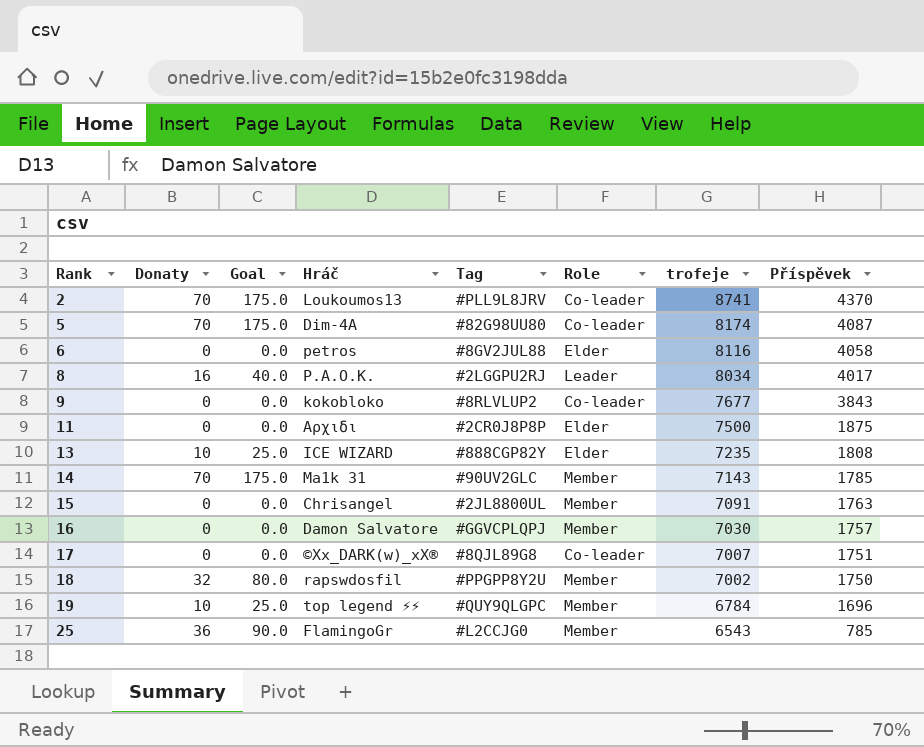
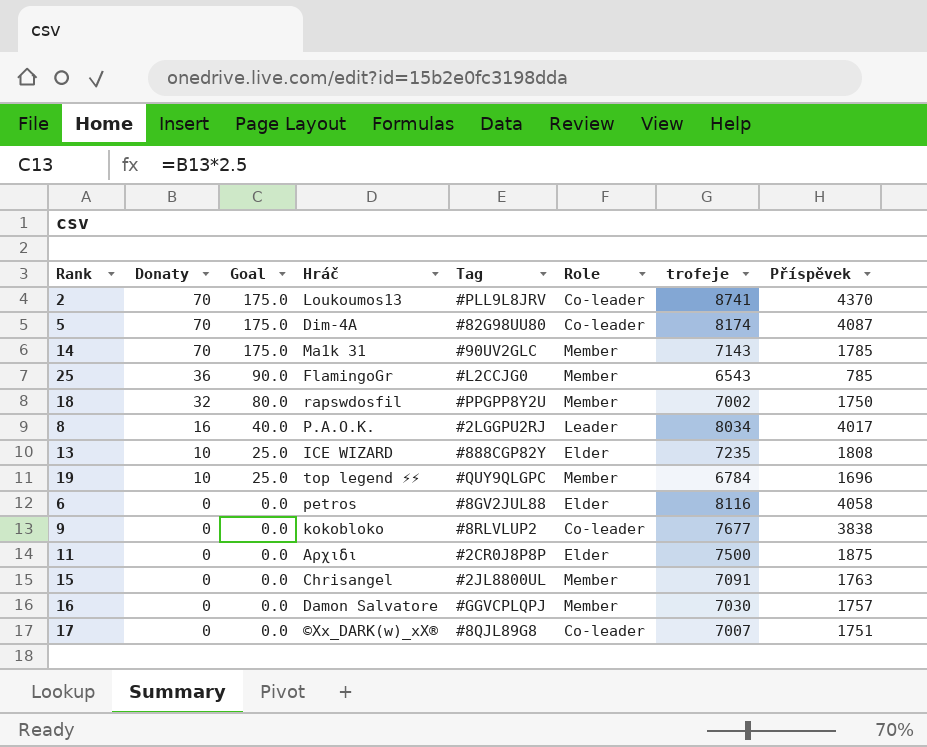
row order: Rank ascending -> Donaty descending
9 | Příspěvek: 3843 -> 3838

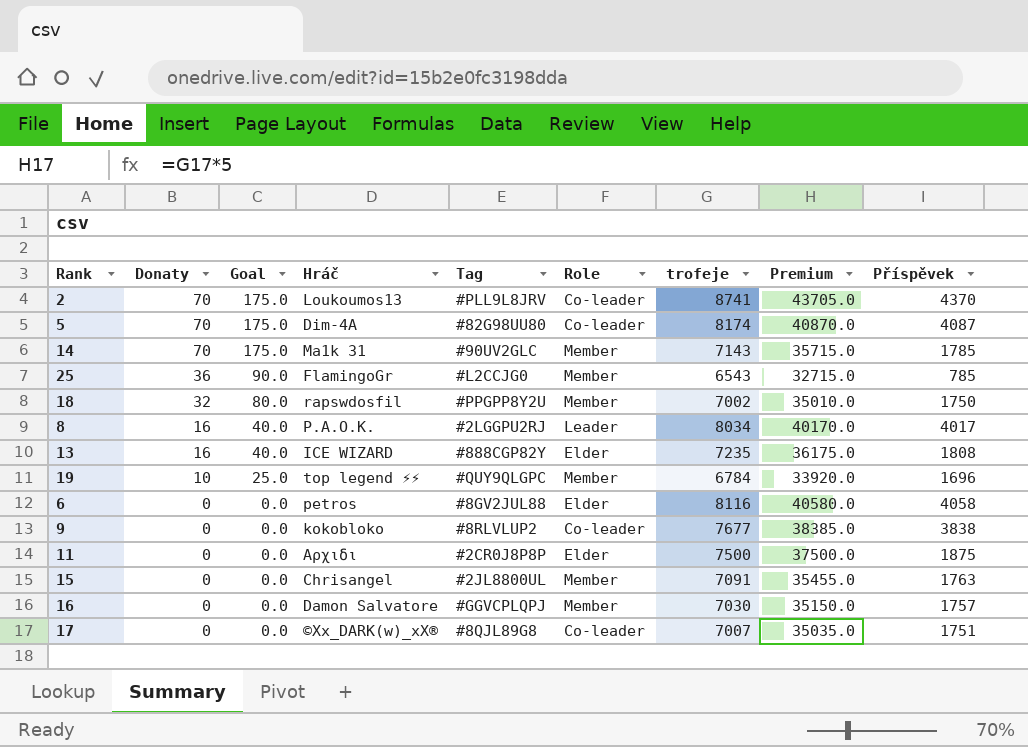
column Premium | formula: none -> [trofeje] * 5
13 | Donaty: 10 -> 16
13 | Goal: 25.0 -> 40.0

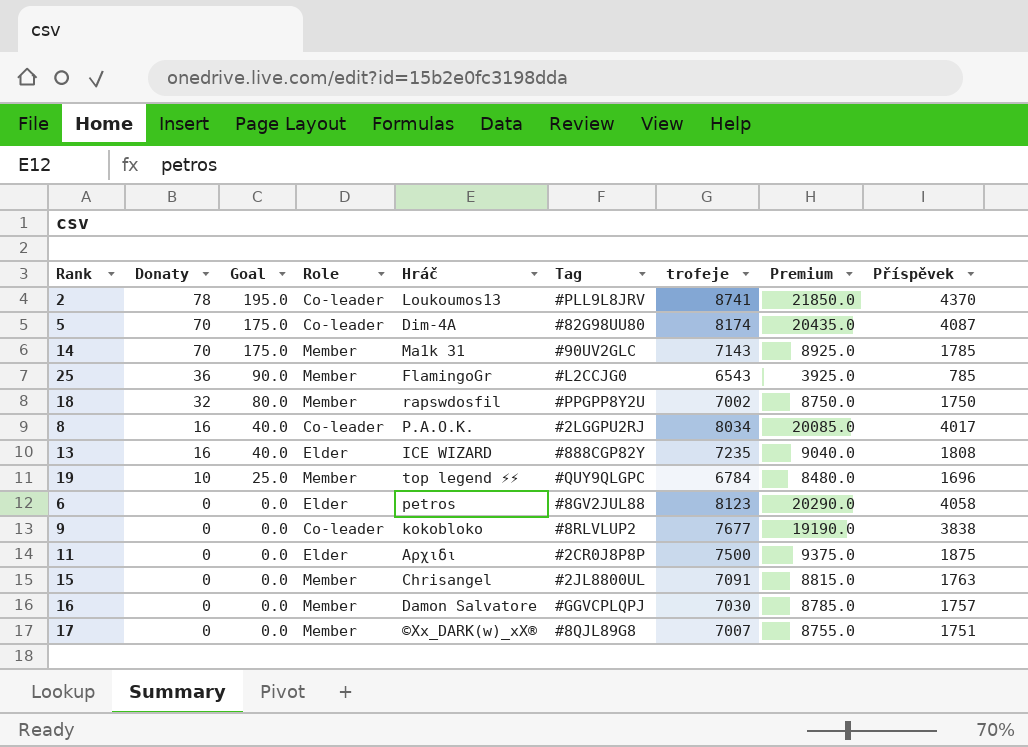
column Role | position: 6 -> 4
column Premium | formula: [trofeje] * 5 -> [Příspěvek] * 5
2 | Donaty: 70 -> 78
2 | Goal: 175.0 -> 195.0
8 | Role: Leader -> Co-leader
6 | trofeje: 8116 -> 8123
17 | Role: Co-leader -> Member

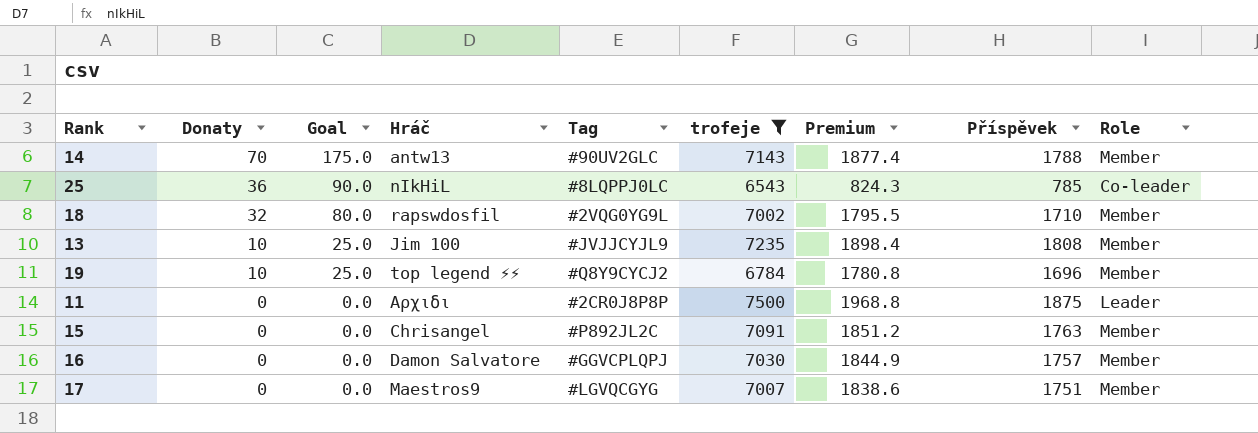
filter: none -> trofeje <= 7500
column Premium | formula: [Příspěvek] * 5 -> [Příspěvek] * 1.05
column Role | position: 4 -> 9
14 | Hráč: Ma1k 31 -> antw13
14 | Příspěvek: 1785 -> 1788
25 | Hráč: FlamingoGr -> nIkHiL
25 | Tag: #L2CCJG0 -> #8LQPPJ0LC
25 | Role: Member -> Co-leader
18 | Tag: #PPGPP8Y2U -> #2VQG0YG9L
18 | Příspěvek: 1750 -> 1710
13 | Donaty: 16 -> 10
13 | Goal: 40.0 -> 25.0
13 | Hráč: ICE WIZARD -> Jim 100
13 | Tag: #888CGP82Y -> #JVJJCYJL9
13 | Role: Elder -> Member
19 | Tag: #QUY9QLGPC -> #Q8Y9CYCJ2
11 | Role: Elder -> Leader
15 | Tag: #2JL8800UL -> #P892JL2C
17 | Hráč: ©Xx_DARK(w)_xX® -> Maestros9
17 | Tag: #8QJL89G8 -> #LGVQCGYG

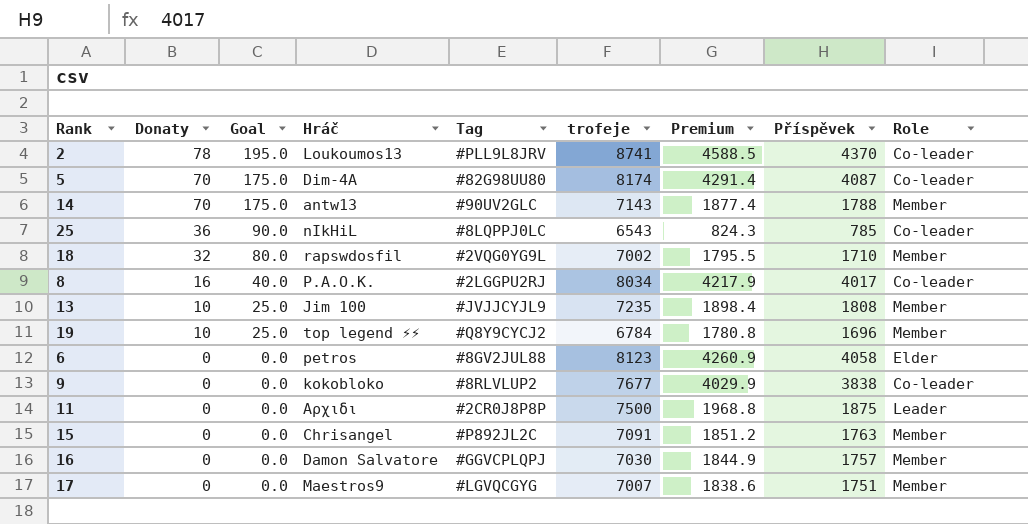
filter: trofeje <= 7500 -> none

